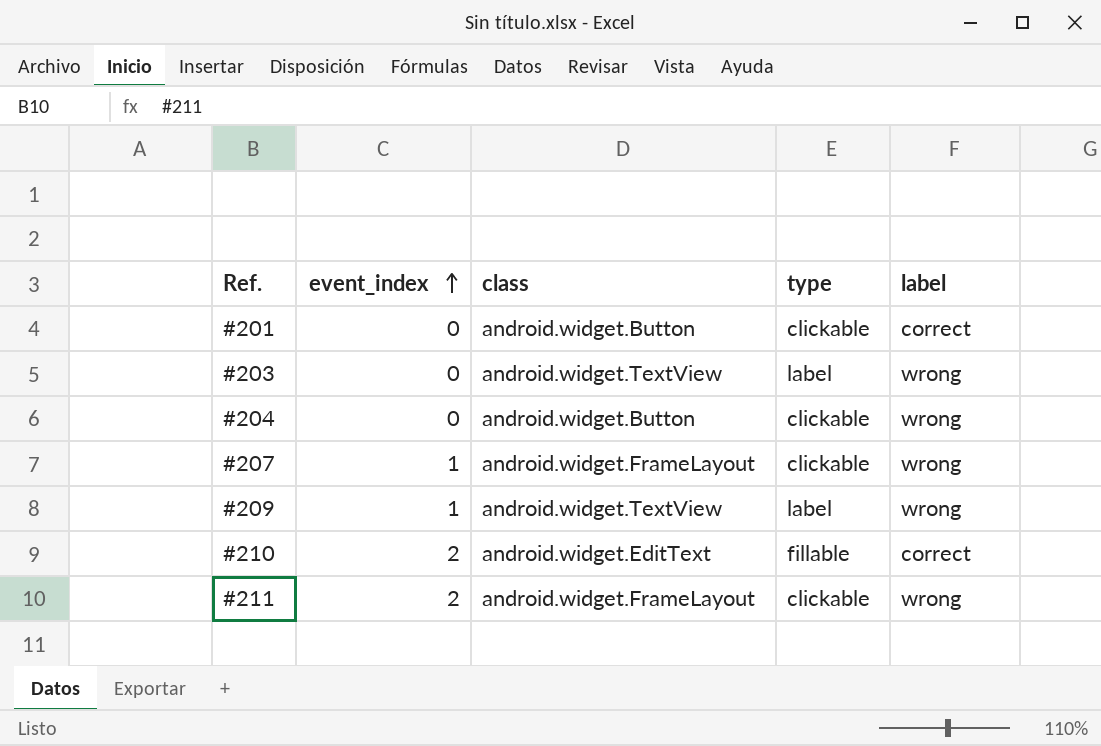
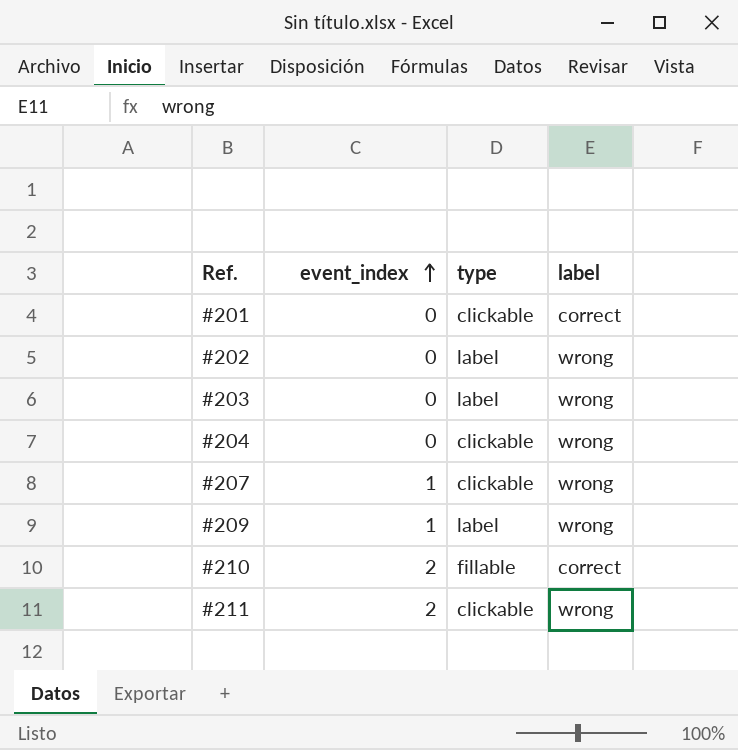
column class | position: 3 -> none
row #202: none -> 0 | label | wrong

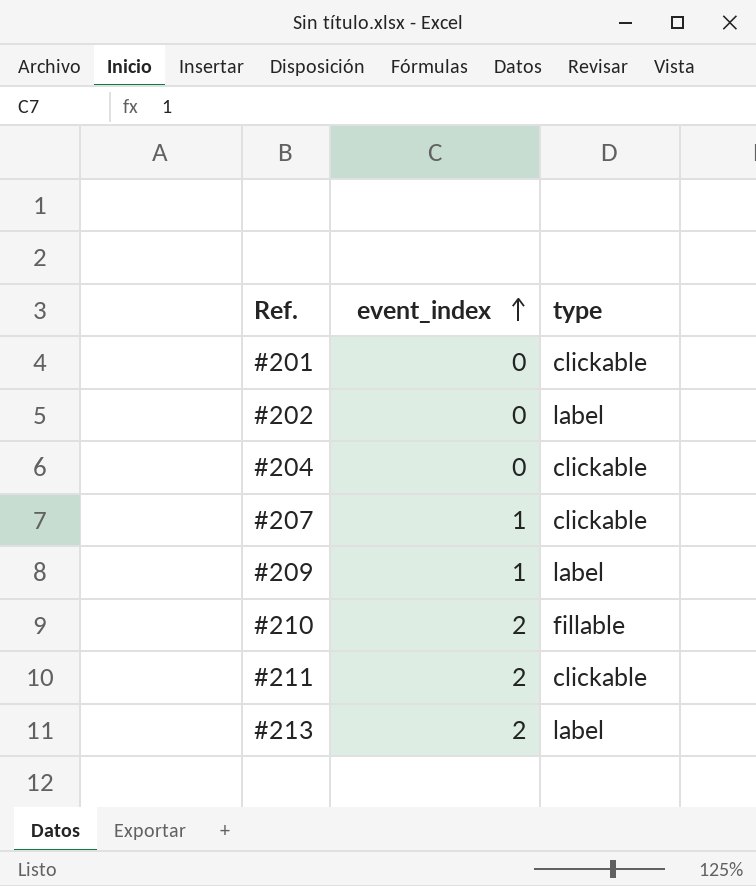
column label | position: 4 -> none
row #203: 0 | label | wrong -> none
row #213: none -> 2 | label

